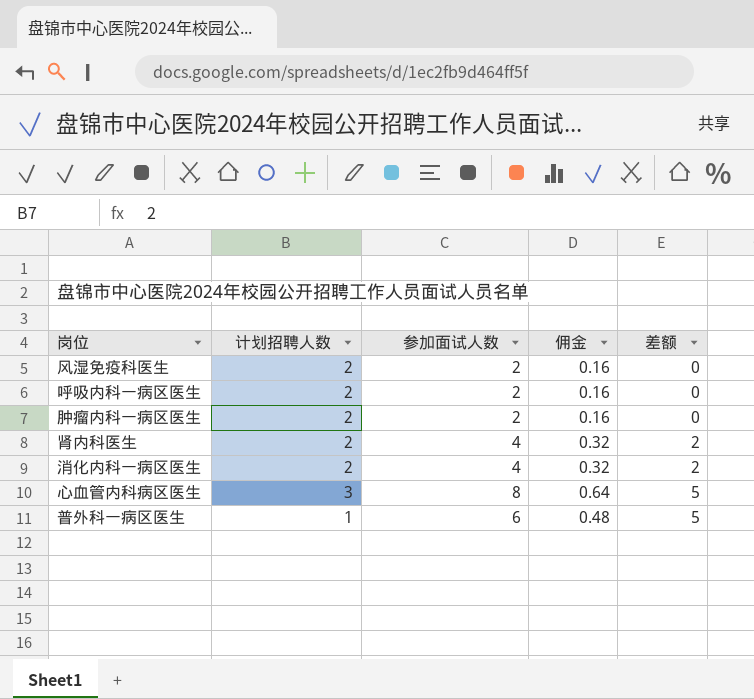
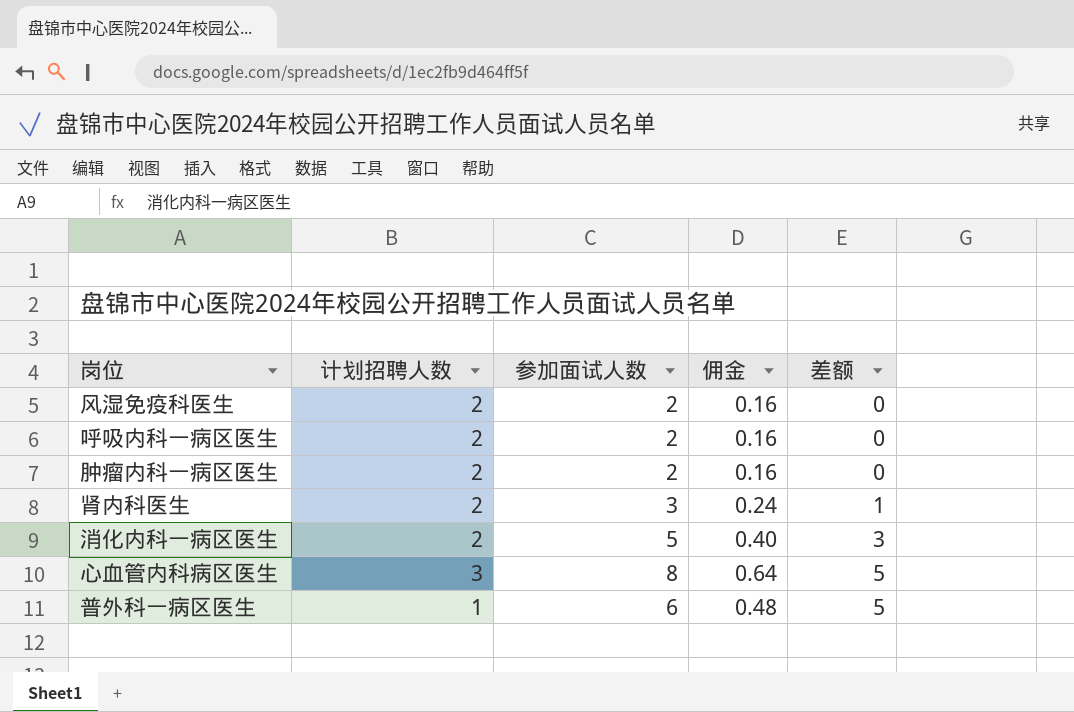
肾内科医生 | 参加面试人数: 4 -> 3
肾内科医生 | 佣金: 0.32 -> 0.24
肾内科医生 | 差额: 2 -> 1
消化内科一病区医生 | 参加面试人数: 4 -> 5
消化内科一病区医生 | 佣金: 0.32 -> 0.40
消化内科一病区医生 | 差额: 2 -> 3

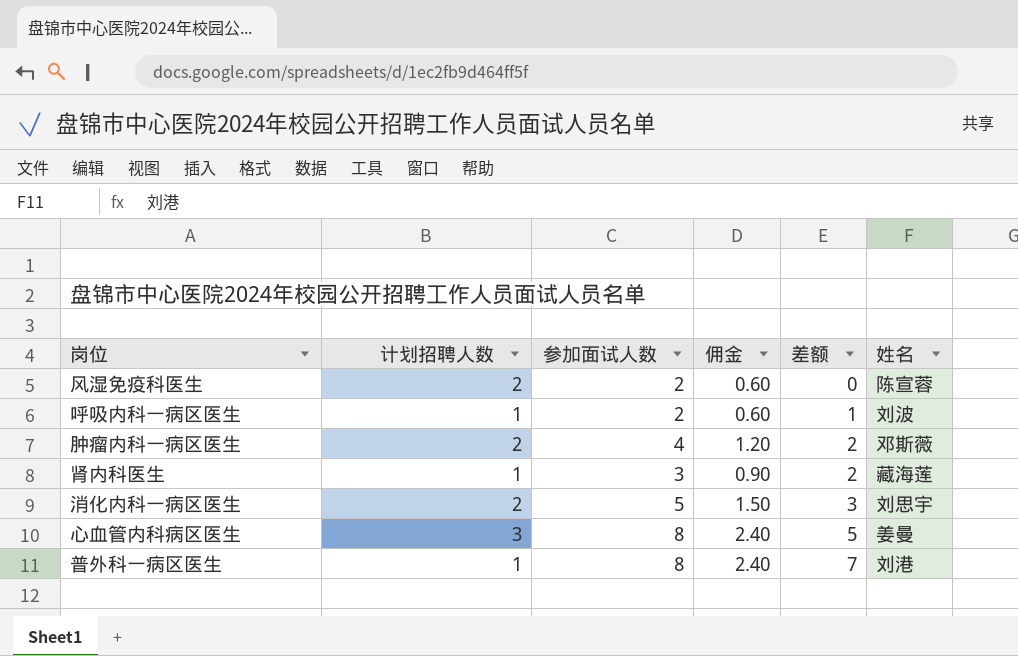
column 佣金 | formula: [参加面试人数] * 0.08 -> [参加面试人数] * 0.3
column 姓名 | position: none -> 6
呼吸内科一病区医生 | 计划招聘人数: 2 -> 1
呼吸内科一病区医生 | 差额: 0 -> 1
肿瘤内科一病区医生 | 参加面试人数: 2 -> 4
肿瘤内科一病区医生 | 差额: 0 -> 2
肾内科医生 | 计划招聘人数: 2 -> 1
肾内科医生 | 差额: 1 -> 2
普外科一病区医生 | 参加面试人数: 6 -> 8
普外科一病区医生 | 差额: 5 -> 7

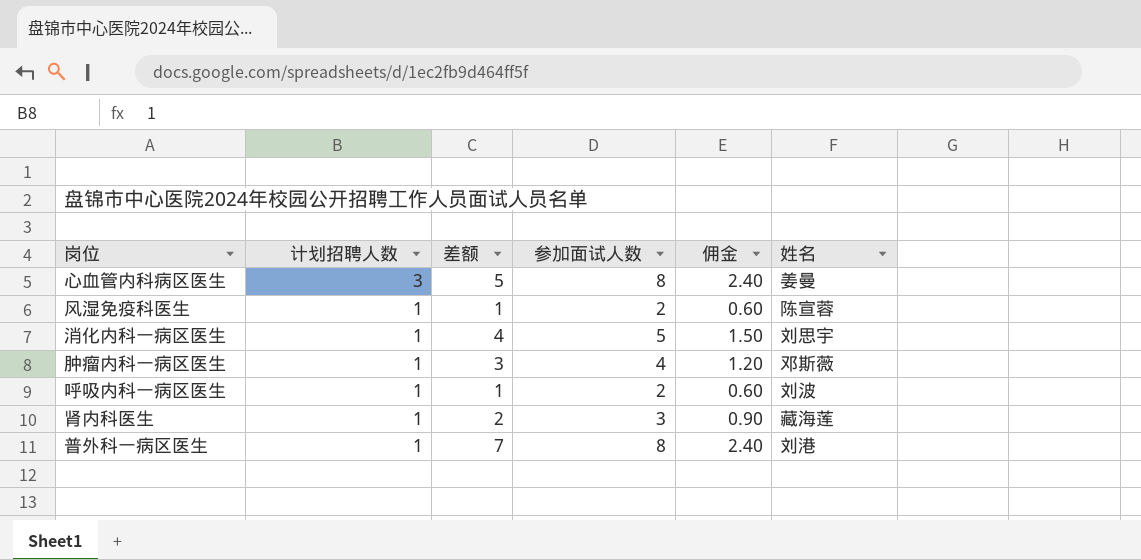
row order: 差额 ascending -> 计划招聘人数 descending
column 差额 | position: 5 -> 3
风湿免疫科医生 | 计划招聘人数: 2 -> 1
风湿免疫科医生 | 差额: 0 -> 1
消化内科一病区医生 | 计划招聘人数: 2 -> 1
消化内科一病区医生 | 差额: 3 -> 4
肿瘤内科一病区医生 | 计划招聘人数: 2 -> 1
肿瘤内科一病区医生 | 差额: 2 -> 3

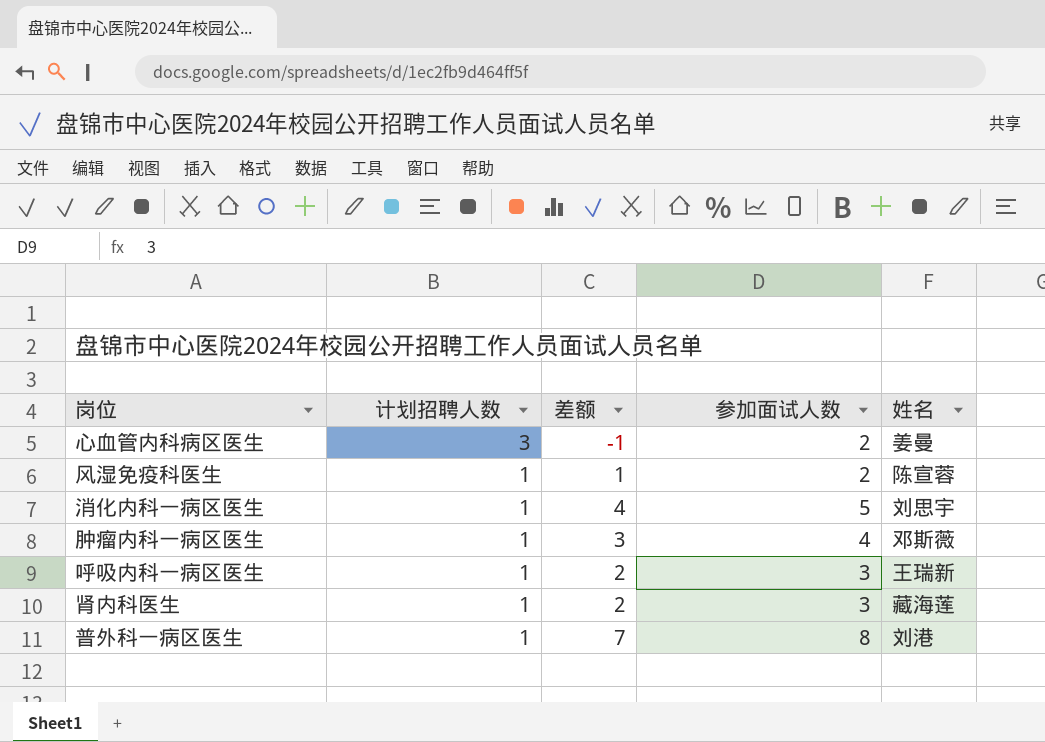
column 佣金 | formula: [参加面试人数] * 0.3 -> none
心血管内科病区医生 | 差额: 5 -> -1
心血管内科病区医生 | 参加面试人数: 8 -> 2
呼吸内科一病区医生 | 差额: 1 -> 2
呼吸内科一病区医生 | 参加面试人数: 2 -> 3
呼吸内科一病区医生 | 姓名: 刘波 -> 王瑞新

